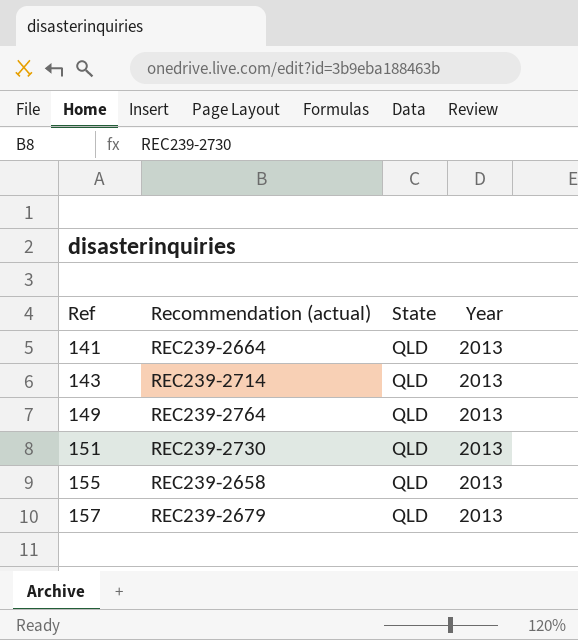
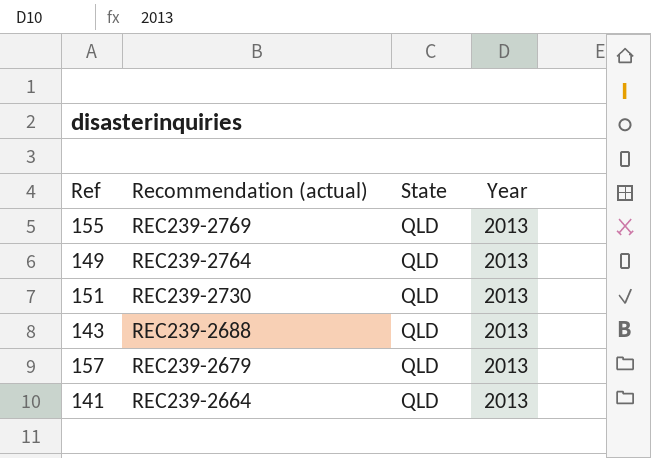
row order: Ref ascending -> Recommendation (actual) descending
155 | Recommendation (actual): REC239-2658 -> REC239-2769
143 | Recommendation (actual): REC239-2714 -> REC239-2688

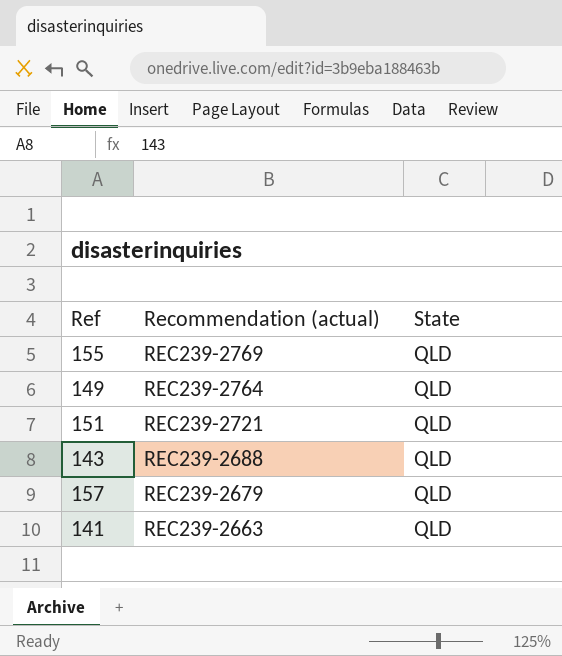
column Year | position: 4 -> none
151 | Recommendation (actual): REC239-2730 -> REC239-2721
141 | Recommendation (actual): REC239-2664 -> REC239-2663

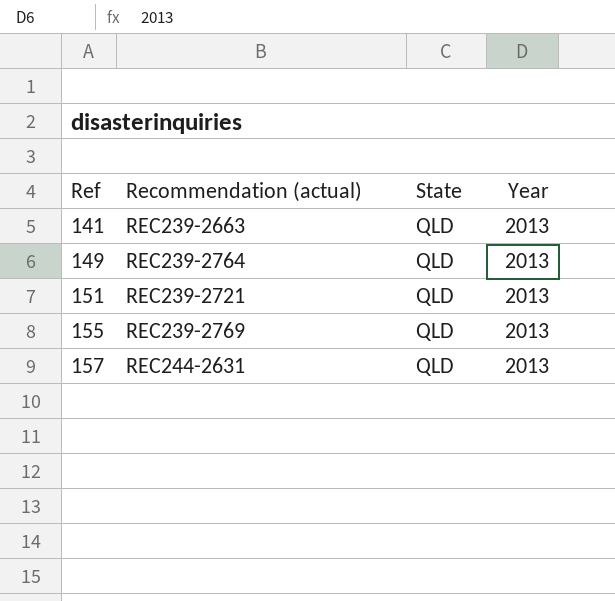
row order: Recommendation (actual) descending -> Ref ascending
column Year | position: none -> 4
row 143: REC239-2688 | QLD -> none
157 | Recommendation (actual): REC239-2679 -> REC244-2631

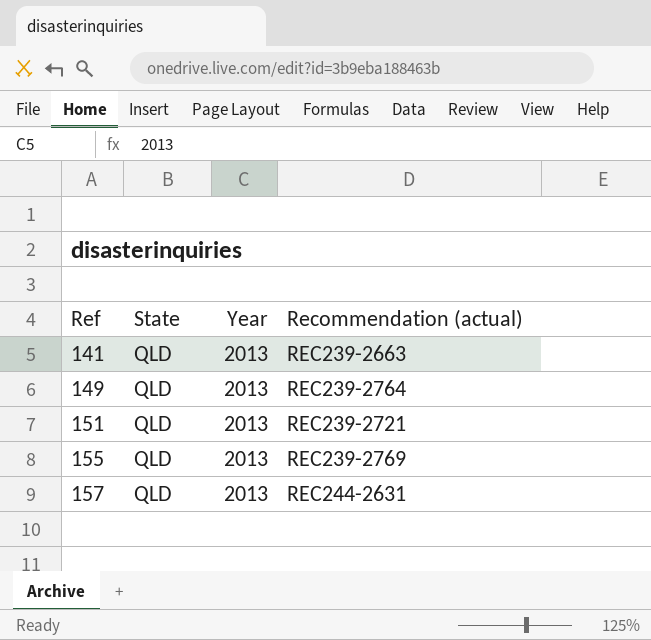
column Recommendation (actual) | position: 2 -> 4

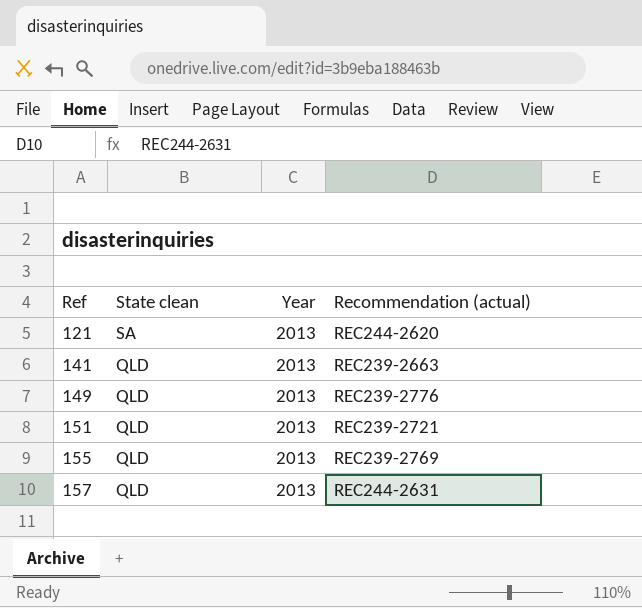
column name: State -> State clean
row 121: none -> SA | 2013 | REC244-2620
149 | Recommendation (actual): REC239-2764 -> REC239-2776

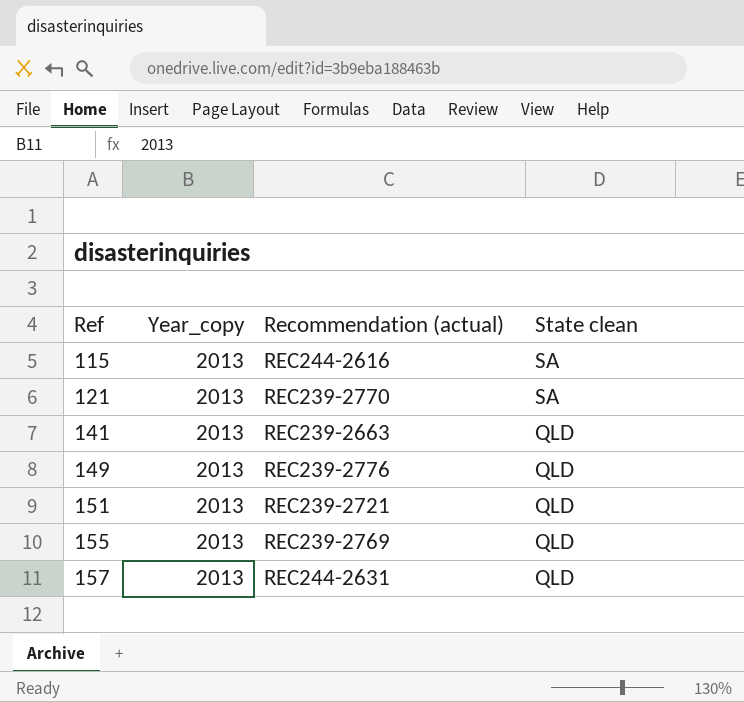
column name: Year -> Year_copy
column State clean | position: 2 -> 4
row 115: none -> 2013 | REC244-2616 | SA
121 | Recommendation (actual): REC244-2620 -> REC239-2770

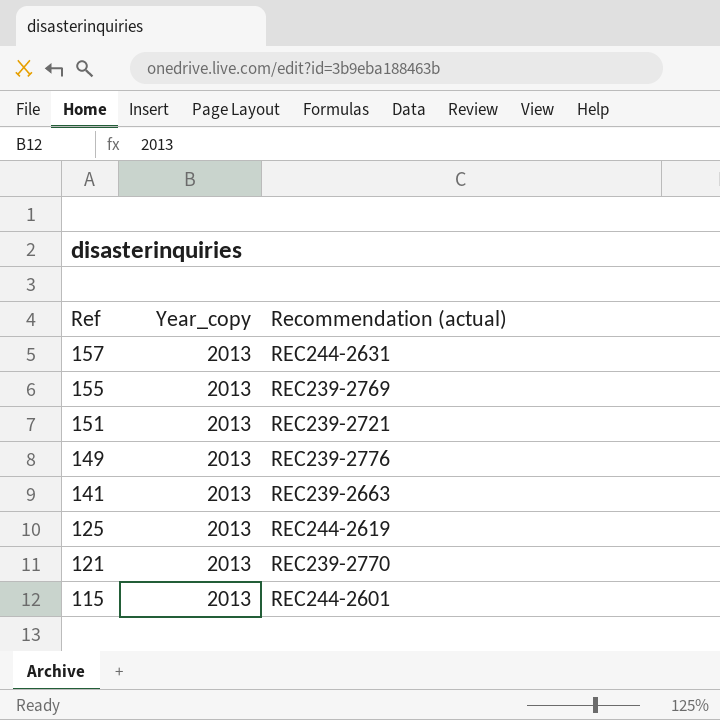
row order: Ref ascending -> Ref descending
column State clean | position: 4 -> none
row 125: none -> 2013 | REC244-2619
115 | Recommendation (actual): REC244-2616 -> REC244-2601

